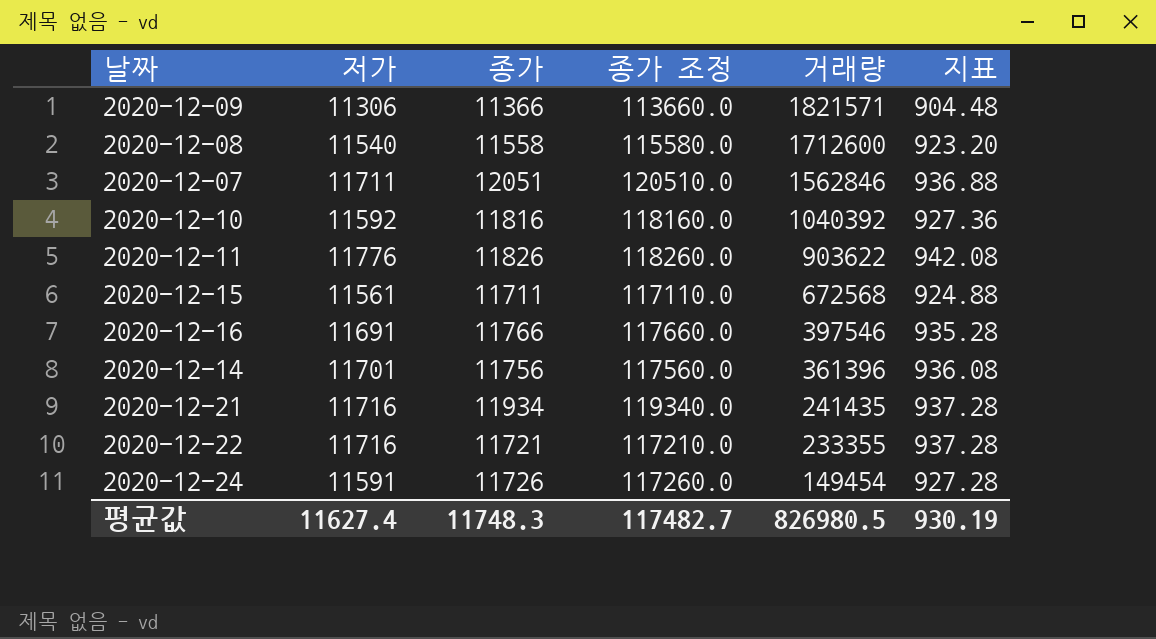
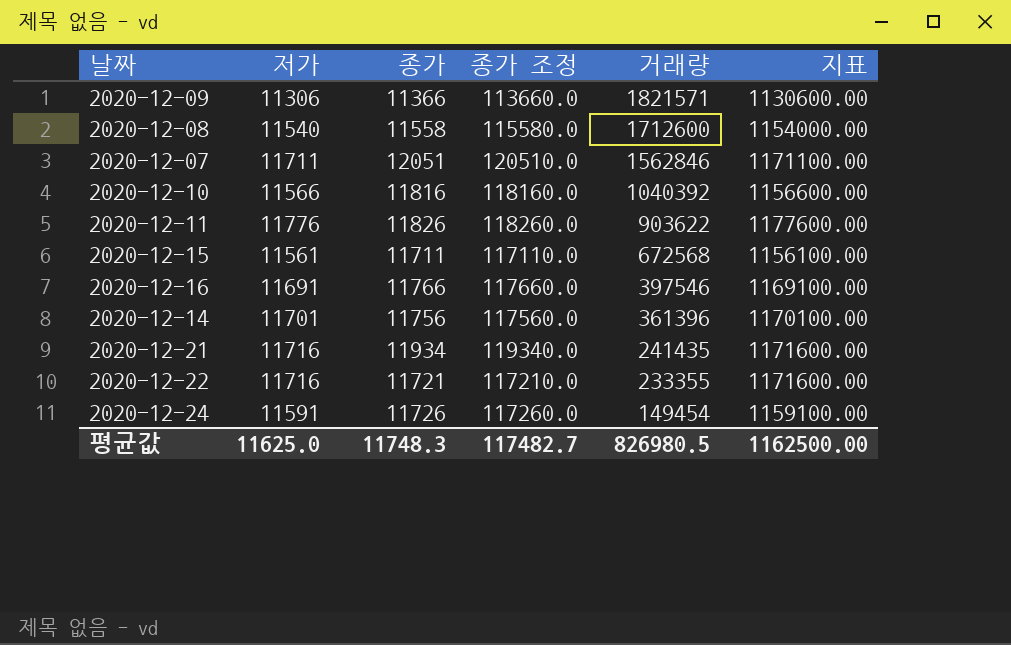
column 지표 | formula: [저가] * 0.08 -> [저가] * 100
2020-12-10 | 저가: 11592 -> 11566
평균값 | 저가: 11627.4 -> 11625.0
평균값 | 지표: 930.19 -> 1162500.00

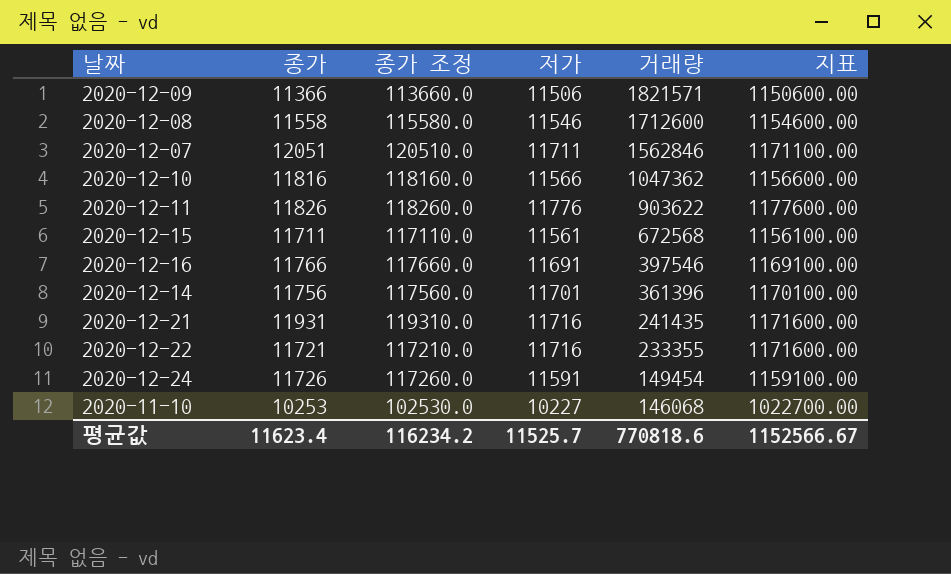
column 저가 | position: 2 -> 4
2020-12-09 | 저가: 11306 -> 11506
2020-12-09 | 지표: 1130600.00 -> 1150600.00
2020-12-08 | 저가: 11540 -> 11546
2020-12-08 | 지표: 1154000.00 -> 1154600.00
2020-12-10 | 거래량: 1040392 -> 1047362
2020-12-21 | 종가: 11934 -> 11931
2020-12-21 | 종가 조정: 119340.0 -> 119310.0
row 2020-11-10: none -> 10253 | 102530.0 | 10227 | 146068 | 1022700.00
평균값 | 종가: 11748.3 -> 11623.4
평균값 | 종가 조정: 117482.7 -> 116234.2
평균값 | 저가: 11625.0 -> 11525.7
평균값 | 거래량: 826980.5 -> 770818.6
평균값 | 지표: 1162500.00 -> 1152566.67

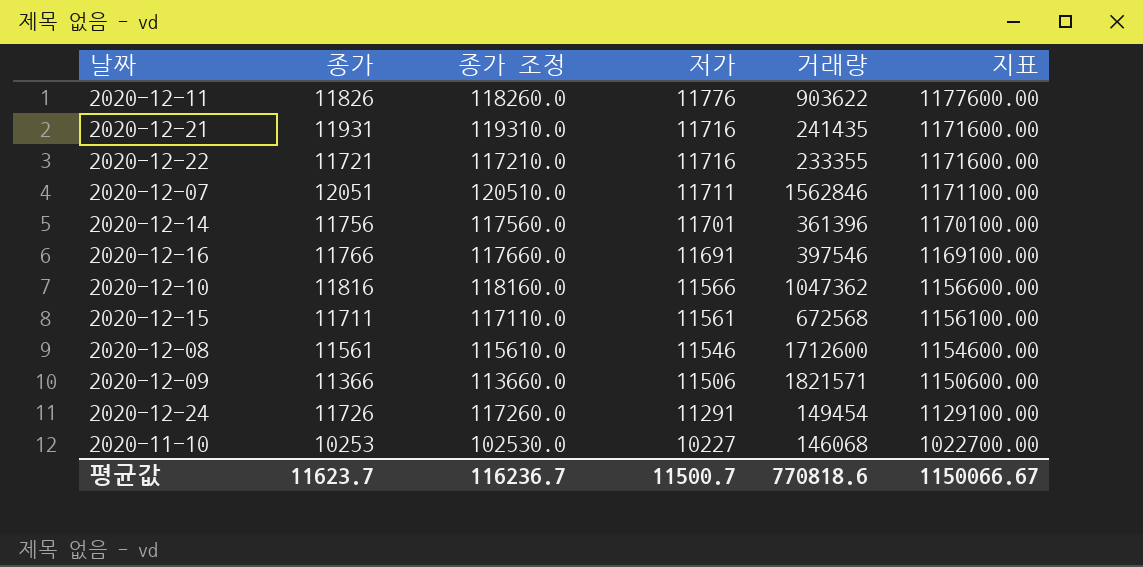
row order: 거래량 descending -> 저가 descending
2020-12-08 | 종가: 11558 -> 11561
2020-12-08 | 종가 조정: 115580.0 -> 115610.0
2020-12-24 | 저가: 11591 -> 11291
2020-12-24 | 지표: 1159100.00 -> 1129100.00
평균값 | 종가: 11623.4 -> 11623.7
평균값 | 종가 조정: 116234.2 -> 116236.7
평균값 | 저가: 11525.7 -> 11500.7
평균값 | 지표: 1152566.67 -> 1150066.67

